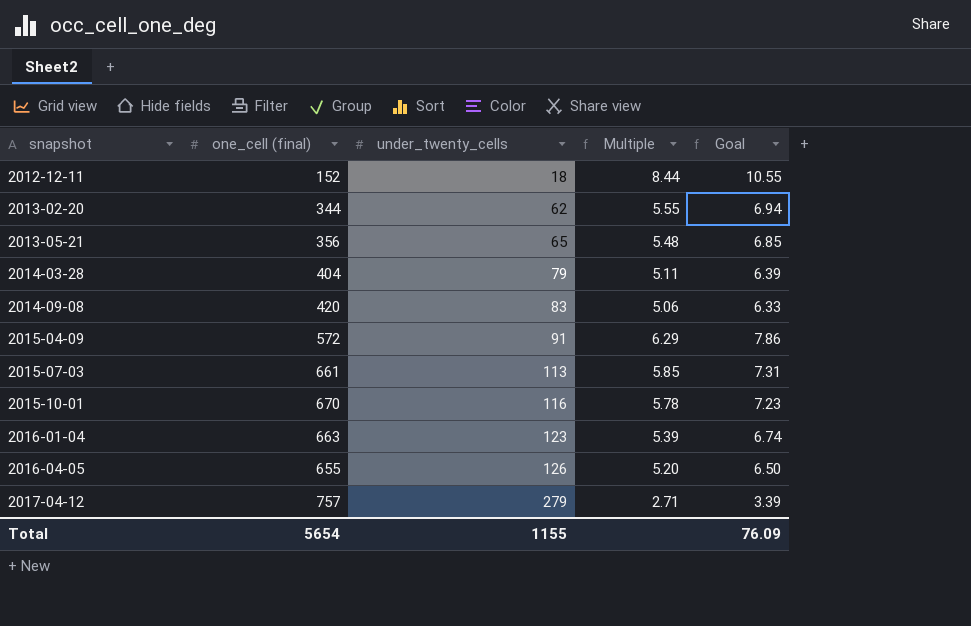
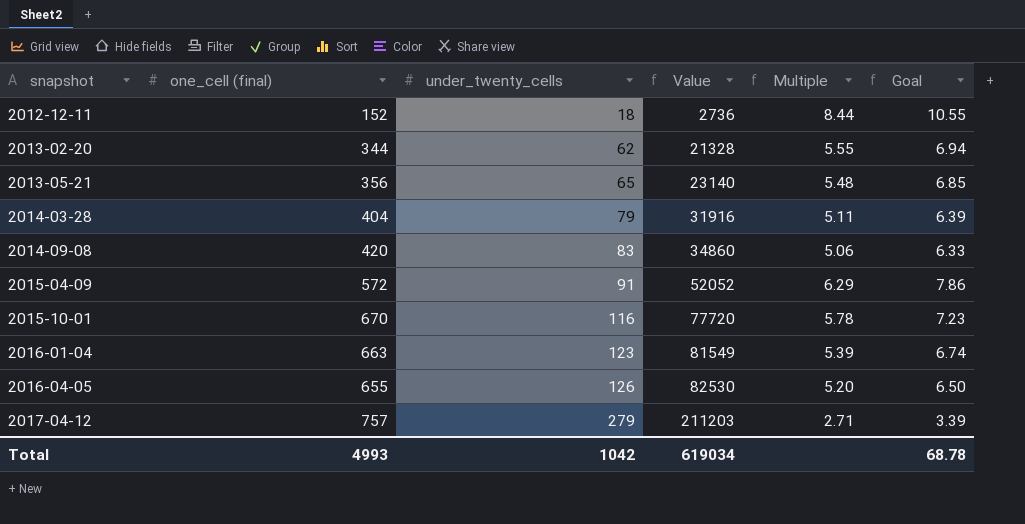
column Value | formula: none -> [one_cell (final)] * [under_twenty_cells]
row 2015-07-03: 661 | 113 | 5.85 | 7.31 -> none
Total | one_cell (final): 5654 -> 4993
Total | under_twenty_cells: 1155 -> 1042
Total | Goal: 76.09 -> 68.78

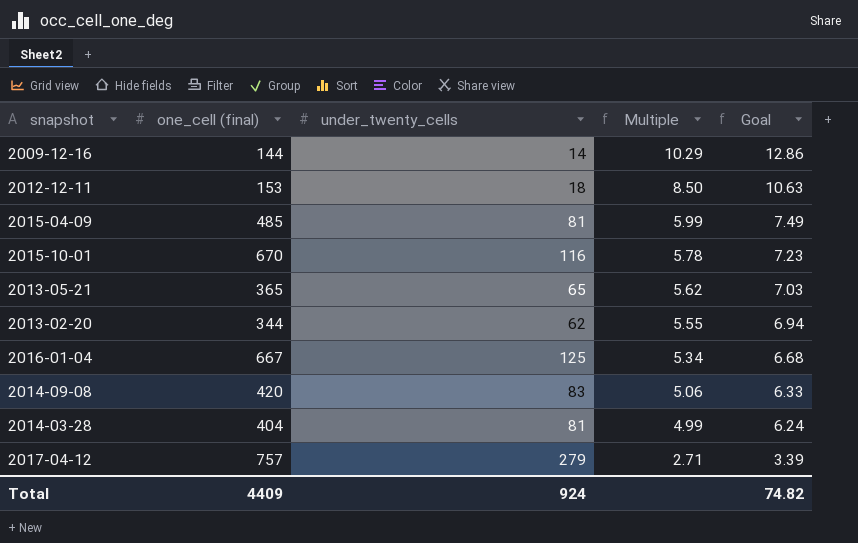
row order: snapshot ascending -> Multiple descending
column Value | formula: [one_cell (final)] * [under_twenty_cells] -> none
row 2016-04-05: 655 | 126 | 82530 | 5.20 | 6.50 -> none
row 2009-12-16: none -> 144 | 14 | 10.29 | 12.86
2012-12-11 | one_cell (final): 152 -> 153
2012-12-11 | Multiple: 8.44 -> 8.50
2012-12-11 | Goal: 10.55 -> 10.63
2015-04-09 | one_cell (final): 572 -> 485
2015-04-09 | under_twenty_cells: 91 -> 81
2015-04-09 | Multiple: 6.29 -> 5.99
2015-04-09 | Goal: 7.86 -> 7.49
2013-05-21 | one_cell (final): 356 -> 365
2013-05-21 | Multiple: 5.48 -> 5.62
2013-05-21 | Goal: 6.85 -> 7.03
2016-01-04 | one_cell (final): 663 -> 667
2016-01-04 | under_twenty_cells: 123 -> 125
2016-01-04 | Multiple: 5.39 -> 5.34
2016-01-04 | Goal: 6.74 -> 6.68
2014-03-28 | under_twenty_cells: 79 -> 81
2014-03-28 | Multiple: 5.11 -> 4.99
2014-03-28 | Goal: 6.39 -> 6.24
Total | one_cell (final): 4993 -> 4409
Total | under_twenty_cells: 1042 -> 924
Total | Goal: 68.78 -> 74.82

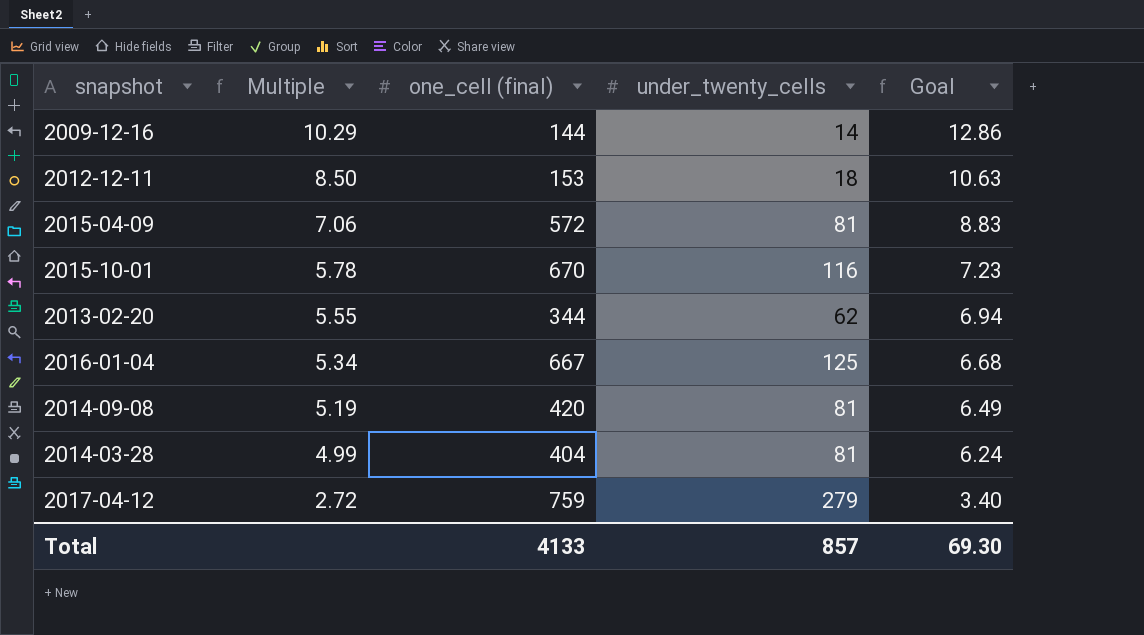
column Multiple | position: 4 -> 2
row 2013-05-21: 365 | 65 | 5.62 | 7.03 -> none
2015-04-09 | Multiple: 5.99 -> 7.06
2015-04-09 | one_cell (final): 485 -> 572
2015-04-09 | Goal: 7.49 -> 8.83
2014-09-08 | Multiple: 5.06 -> 5.19
2014-09-08 | under_twenty_cells: 83 -> 81
2014-09-08 | Goal: 6.33 -> 6.49
2017-04-12 | Multiple: 2.71 -> 2.72
2017-04-12 | one_cell (final): 757 -> 759
2017-04-12 | Goal: 3.39 -> 3.40
Total | one_cell (final): 4409 -> 4133
Total | under_twenty_cells: 924 -> 857
Total | Goal: 74.82 -> 69.30

